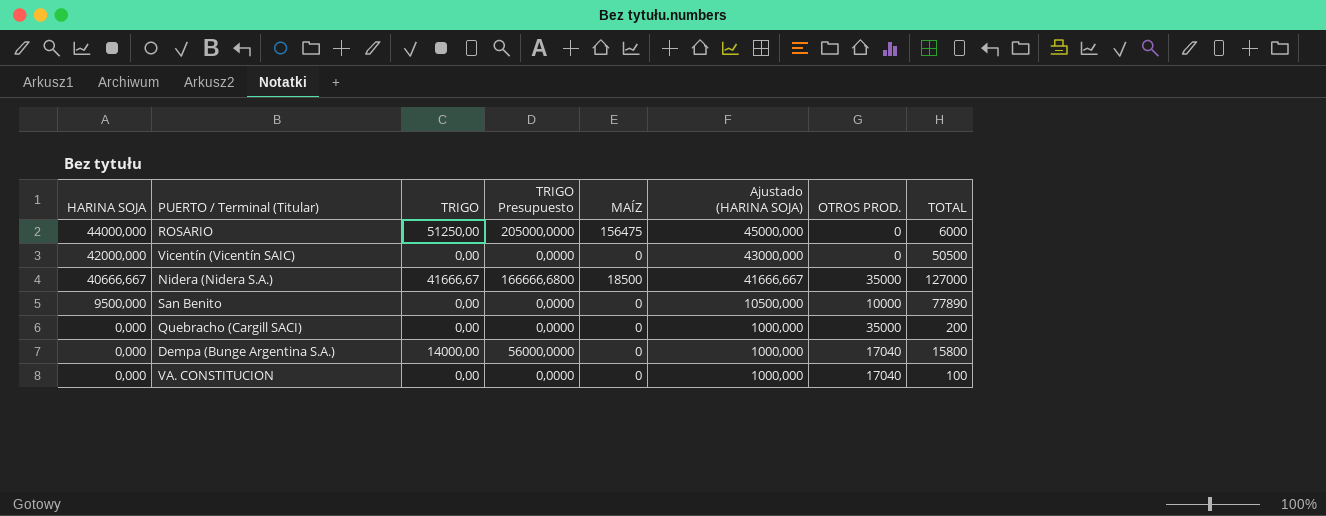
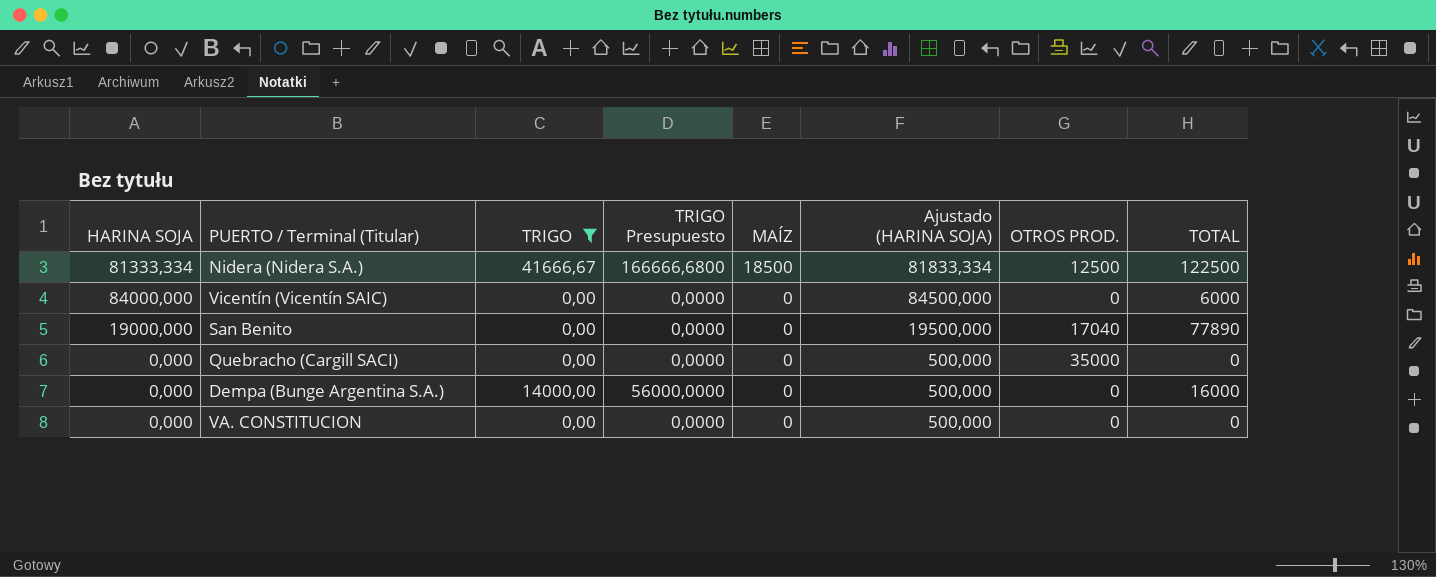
filter: none -> TRIGO != 51250,00
row order: HARINA SOJA descending -> MAÍZ descending
column Ajustado (HARINA SOJA) | formula: [HARINA SOJA] + 1000 -> [HARINA SOJA] + 500
Nidera (Nidera S.A.) | HARINA SOJA: 40666,667 -> 81333,334
Nidera (Nidera S.A.) | OTROS PROD.: 35000 -> 12500
Nidera (Nidera S.A.) | TOTAL: 127000 -> 122500
Vicentín (Vicentín SAIC) | HARINA SOJA: 42000,000 -> 84000,000
Vicentín (Vicentín SAIC) | TOTAL: 50500 -> 6000
San Benito | HARINA SOJA: 9500,000 -> 19000,000
San Benito | OTROS PROD.: 10000 -> 17040
Quebracho (Cargill SACI) | TOTAL: 200 -> 0
Dempa (Bunge Argentina S.A.) | OTROS PROD.: 17040 -> 0
Dempa (Bunge Argentina S.A.) | TOTAL: 15800 -> 16000
VA. CONSTITUCION | OTROS PROD.: 17040 -> 0
VA. CONSTITUCION | TOTAL: 100 -> 0

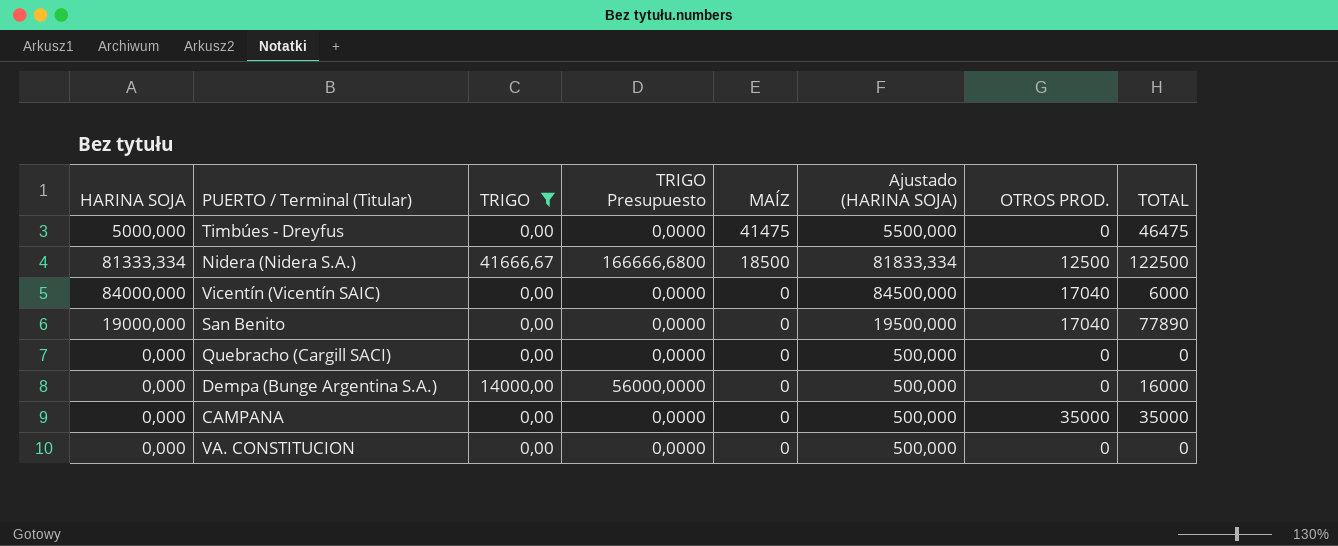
row Timbúes - Dreyfus: none -> 5000,000 | 0,00 | 0,0000 | 41475 | 5500,000 | 0 | 46475
Vicentín (Vicentín SAIC) | OTROS PROD.: 0 -> 17040
Quebracho (Cargill SACI) | OTROS PROD.: 35000 -> 0
row CAMPANA: none -> 0,000 | 0,00 | 0,0000 | 0 | 500,000 | 35000 | 35000

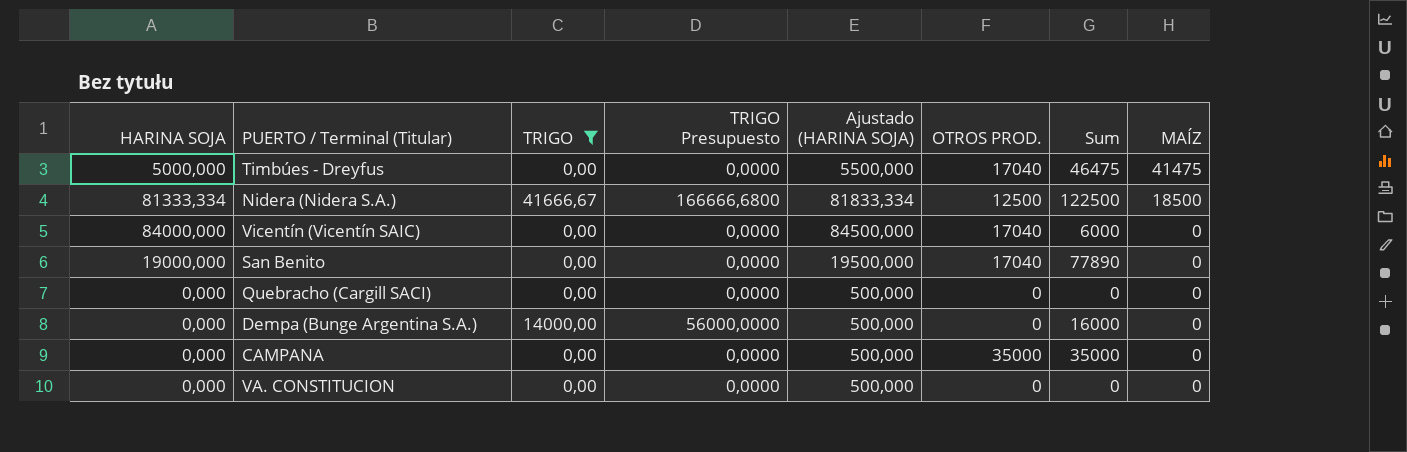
column name: TOTAL -> Sum
column MAÍZ | position: 5 -> 8
Timbúes - Dreyfus | OTROS PROD.: 0 -> 17040

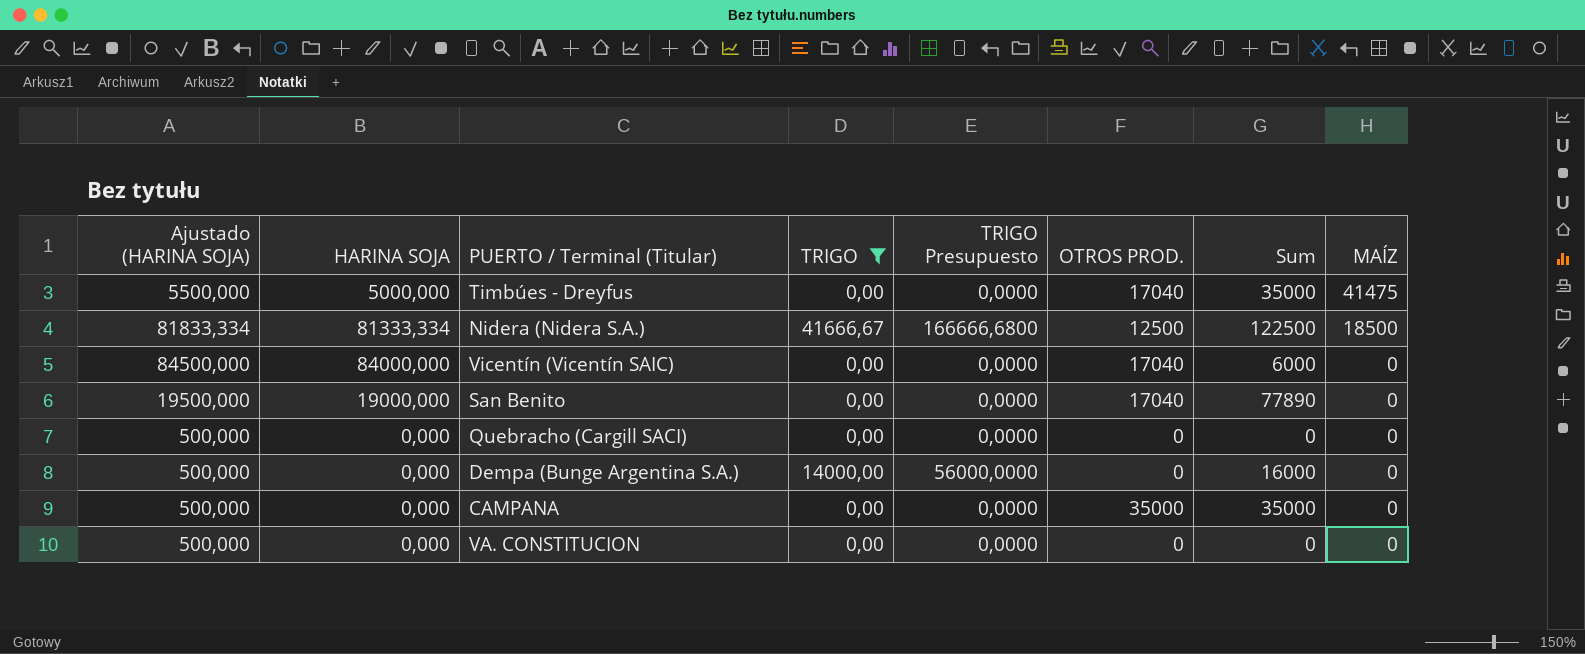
column Ajustado (HARINA SOJA) | position: 5 -> 1
Timbúes - Dreyfus | Sum: 46475 -> 35000

